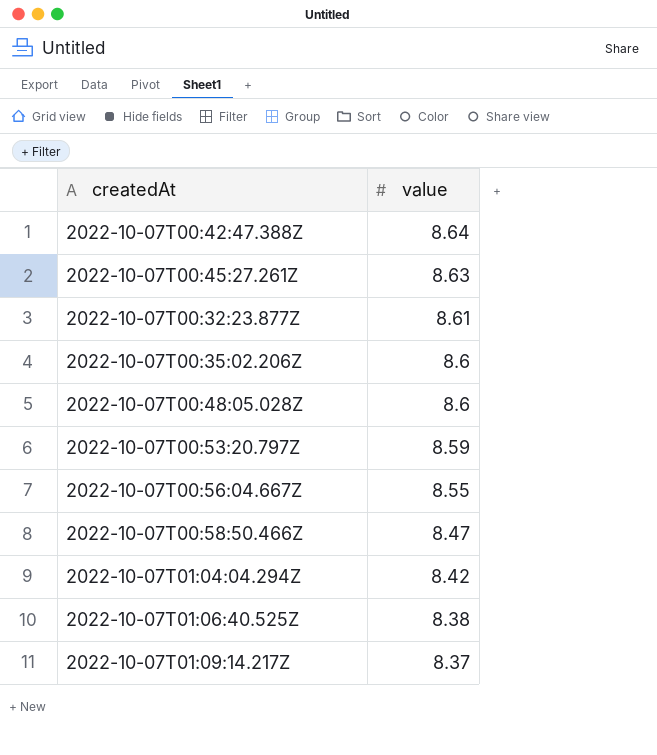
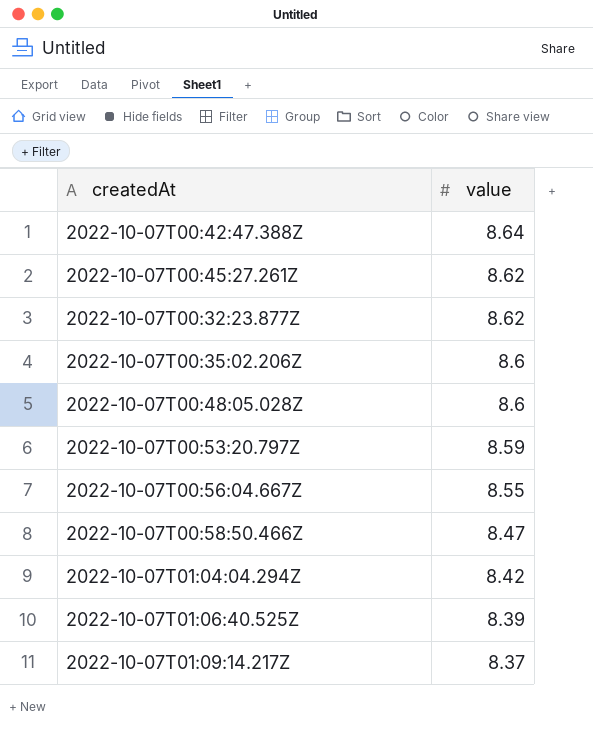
2022-10-07T00:45:27.261Z | value: 8.63 -> 8.62
2022-10-07T00:32:23.877Z | value: 8.61 -> 8.62
2022-10-07T01:06:40.525Z | value: 8.38 -> 8.39

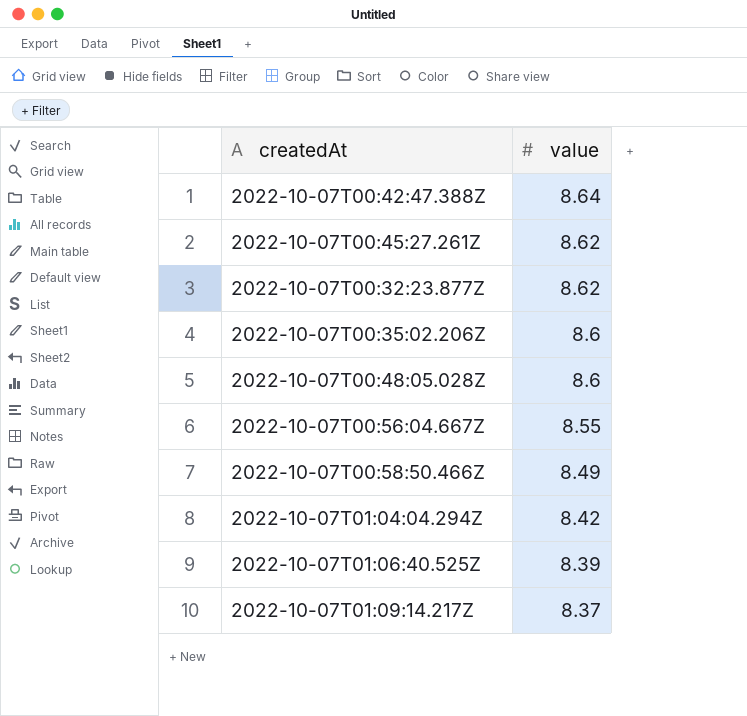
row 2022-10-07T00:53:20.797Z: 8.59 -> none
2022-10-07T00:58:50.466Z | value: 8.47 -> 8.49

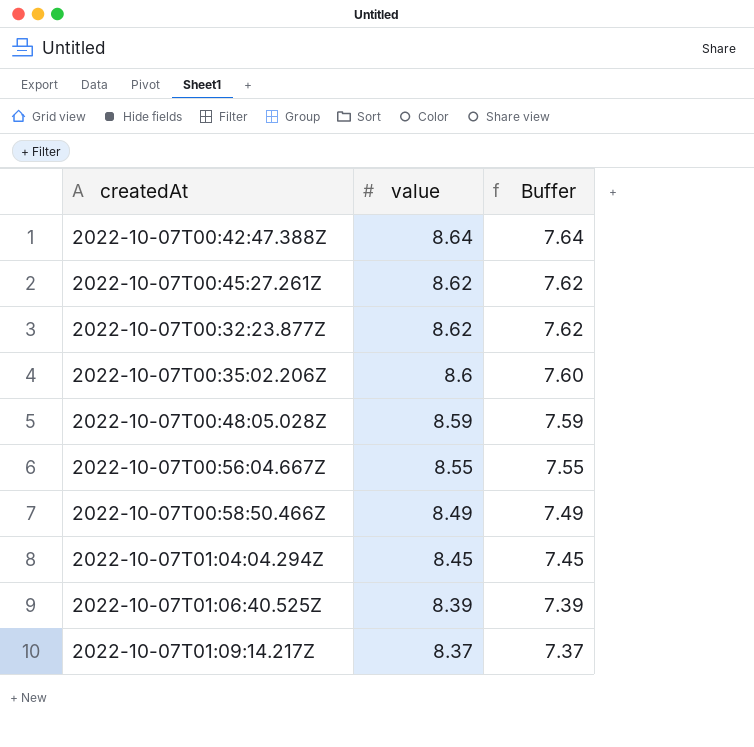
column Buffer | formula: none -> [value] - 1
2022-10-07T00:48:05.028Z | value: 8.6 -> 8.59
2022-10-07T01:04:04.294Z | value: 8.42 -> 8.45

